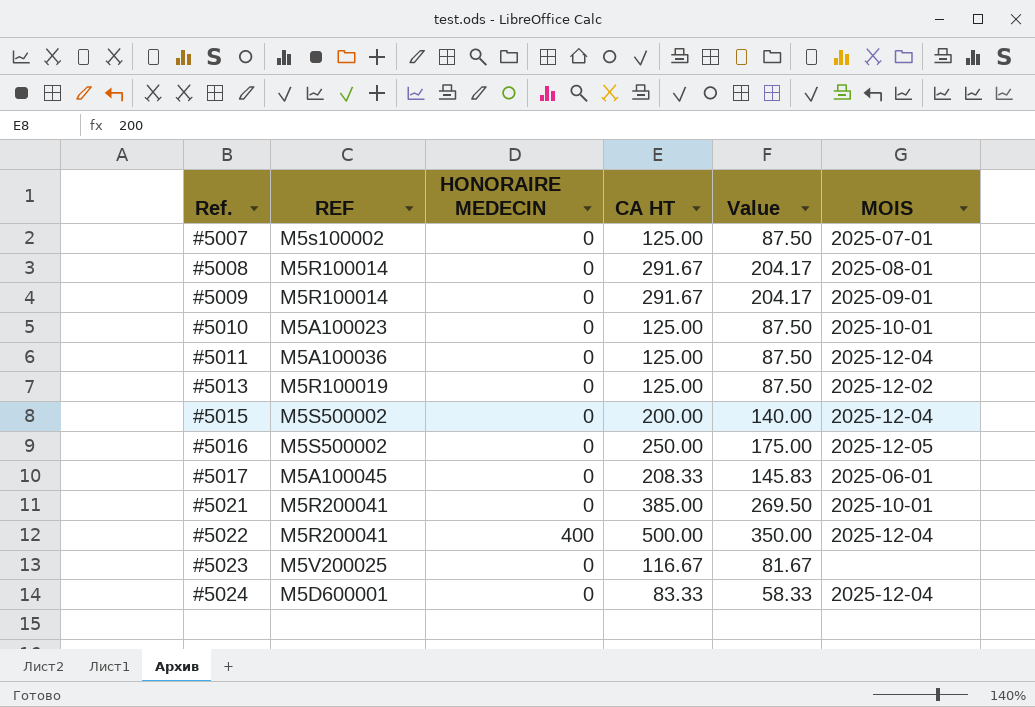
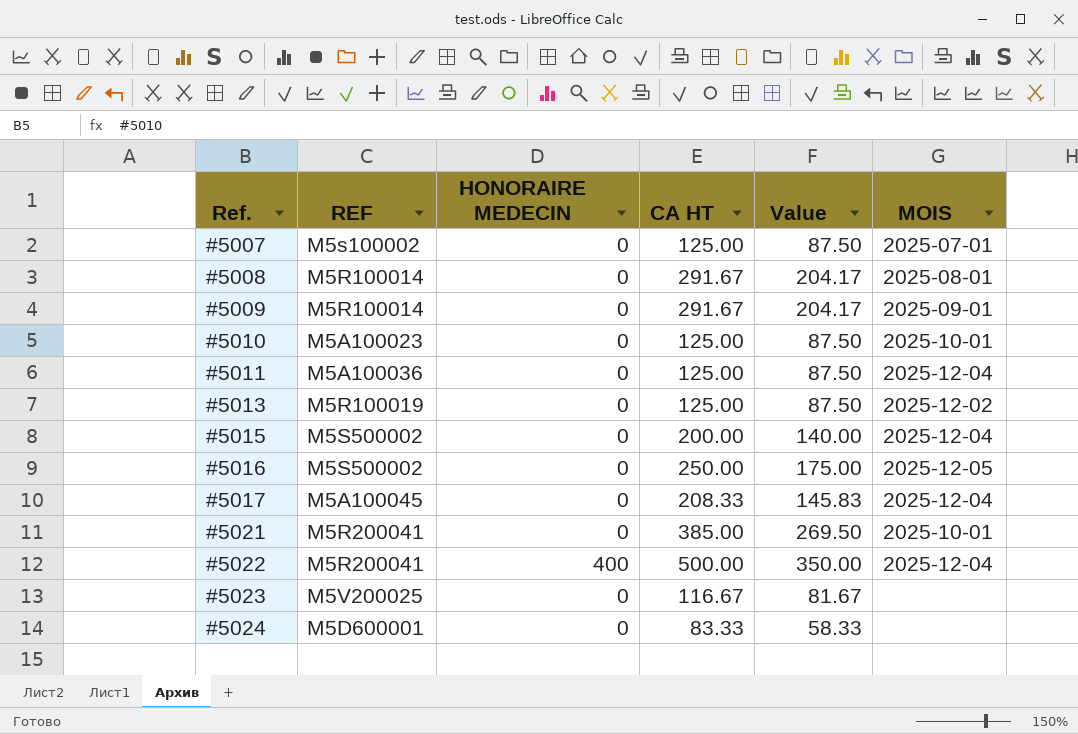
#5017 | MOIS: 2025-06-01 -> 2025-12-04
#5024 | MOIS: 2025-12-04 -> none

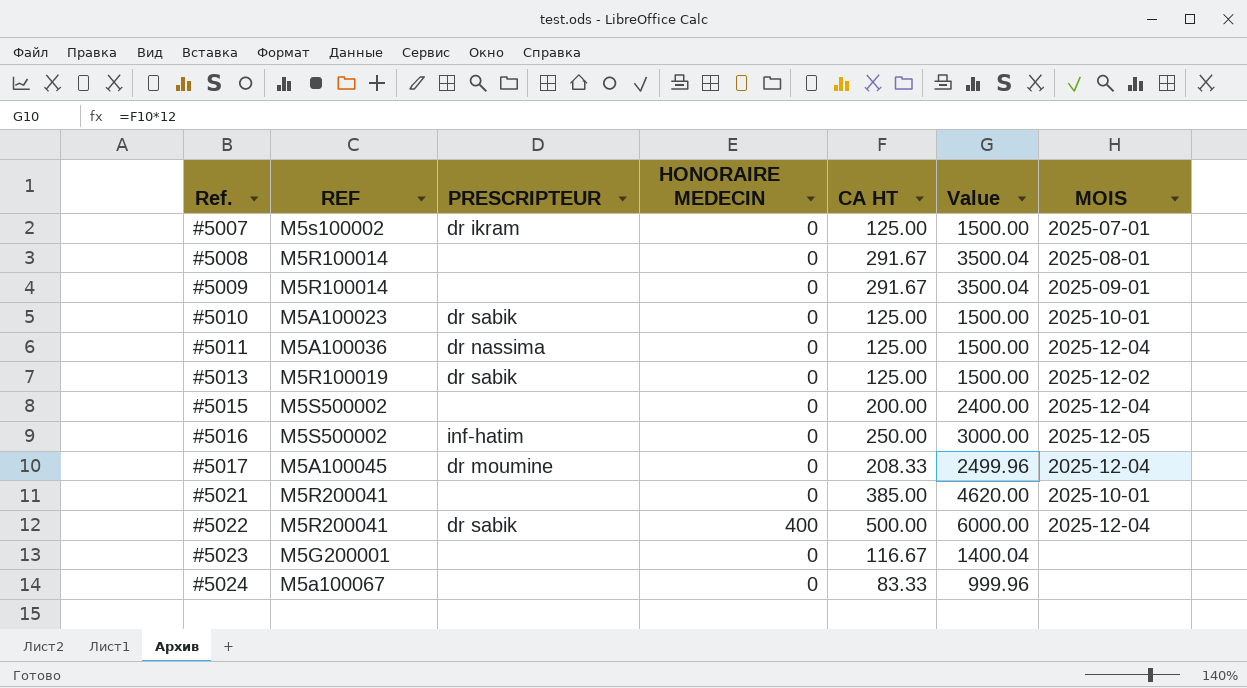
column PRESCRIPTEUR | position: none -> 3
column Value | formula: [CA HT] * 0.7 -> [CA HT] * 12
#5023 | REF: M5V200025 -> M5G200001
#5024 | REF: M5D600001 -> M5a100067

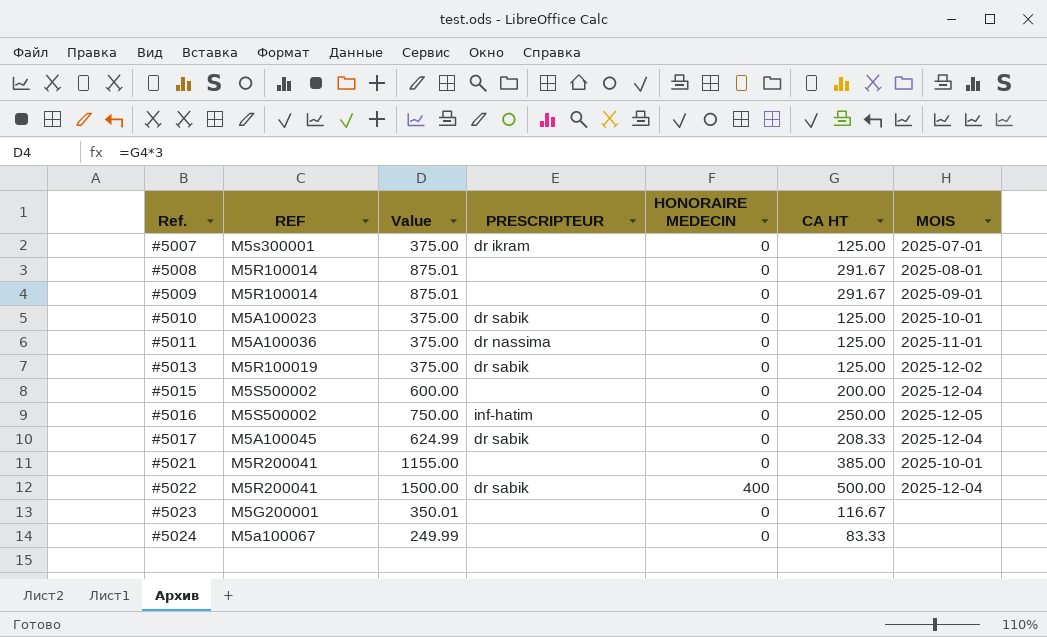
column Value | formula: [CA HT] * 12 -> [CA HT] * 3
column Value | position: 6 -> 3
#5007 | REF: M5s100002 -> M5s300001
#5011 | MOIS: 2025-12-04 -> 2025-11-01
#5017 | PRESCRIPTEUR: dr moumine -> dr sabik

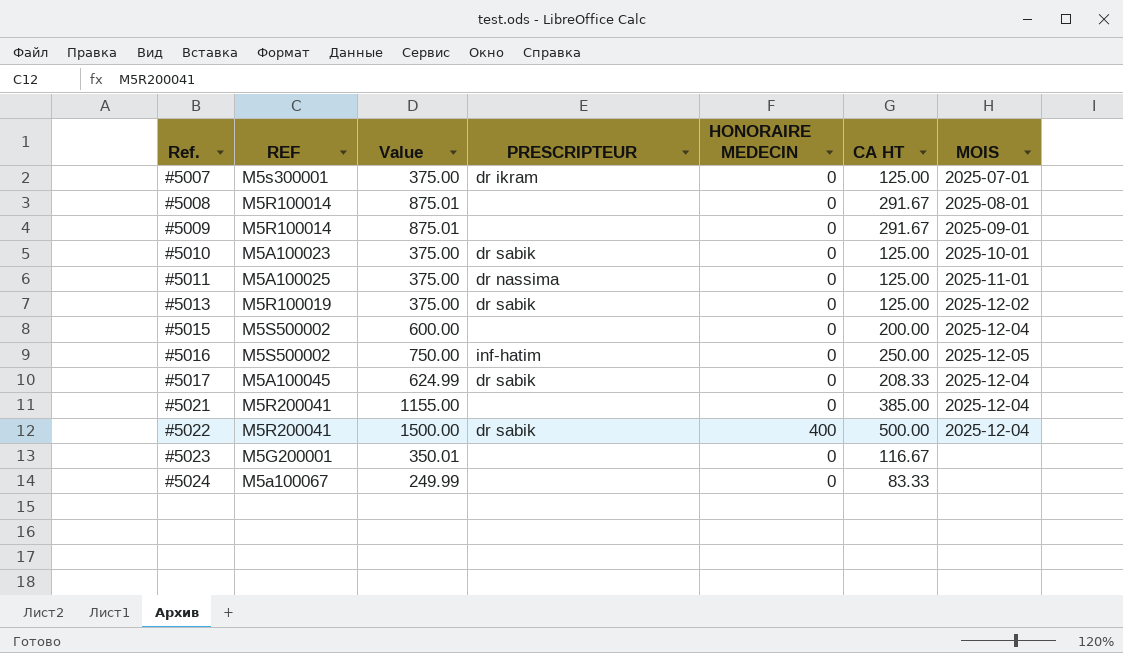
#5011 | REF: M5A100036 -> M5A100025
#5021 | MOIS: 2025-10-01 -> 2025-12-04

